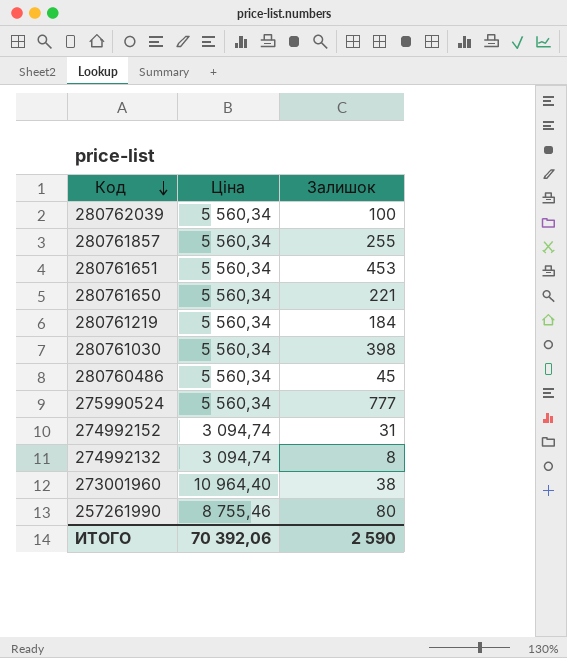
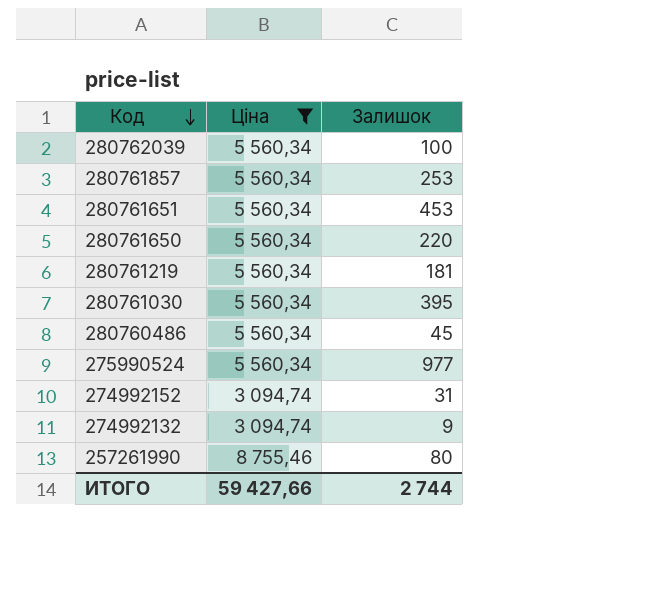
filter: none -> Ціна != 10 964,40
280761857 | Залишок: 255 -> 253
280761650 | Залишок: 221 -> 220
280761219 | Залишок: 184 -> 181
280761030 | Залишок: 398 -> 395
275990524 | Залишок: 777 -> 977
274992132 | Залишок: 8 -> 9
ИТОГО | Ціна: 70 392,06 -> 59 427,66
ИТОГО | Залишок: 2 590 -> 2 744

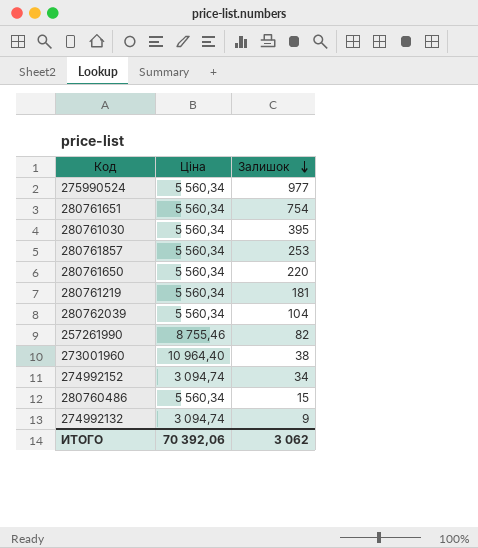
filter: Ціна != 10 964,40 -> none
row order: Код descending -> Залишок descending
280761651 | Залишок: 453 -> 754
280762039 | Залишок: 100 -> 104
257261990 | Залишок: 80 -> 82
274992152 | Залишок: 31 -> 34
280760486 | Залишок: 45 -> 15
ИТОГО | Ціна: 59 427,66 -> 70 392,06
ИТОГО | Залишок: 2 744 -> 3 062

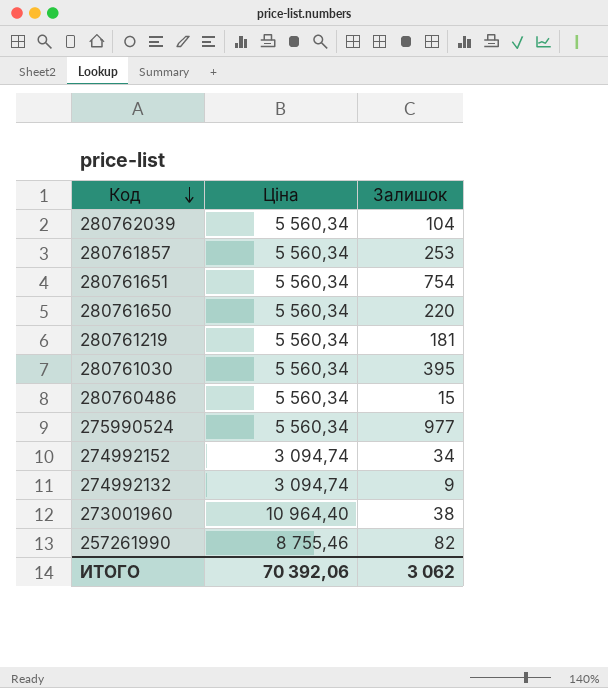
row order: Залишок descending -> Код descending

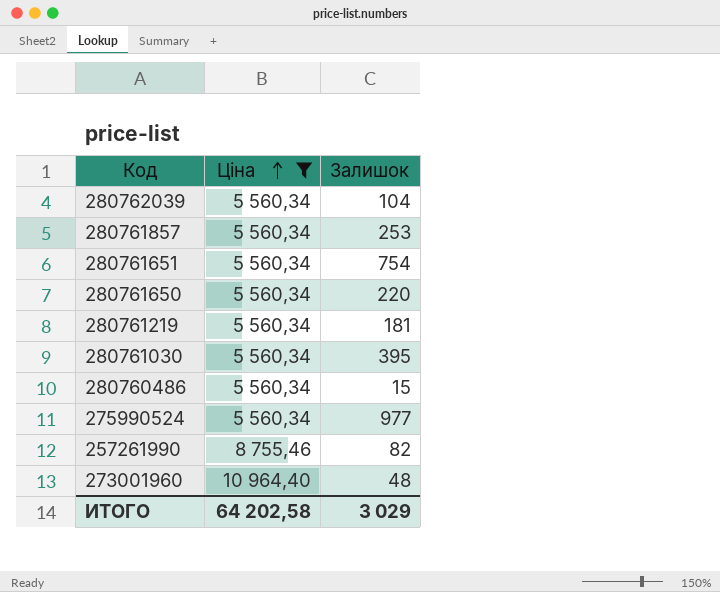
filter: none -> Ціна != 3 094,74
row order: Код descending -> Ціна ascending
273001960 | Залишок: 38 -> 48
ИТОГО | Ціна: 70 392,06 -> 64 202,58
ИТОГО | Залишок: 3 062 -> 3 029

